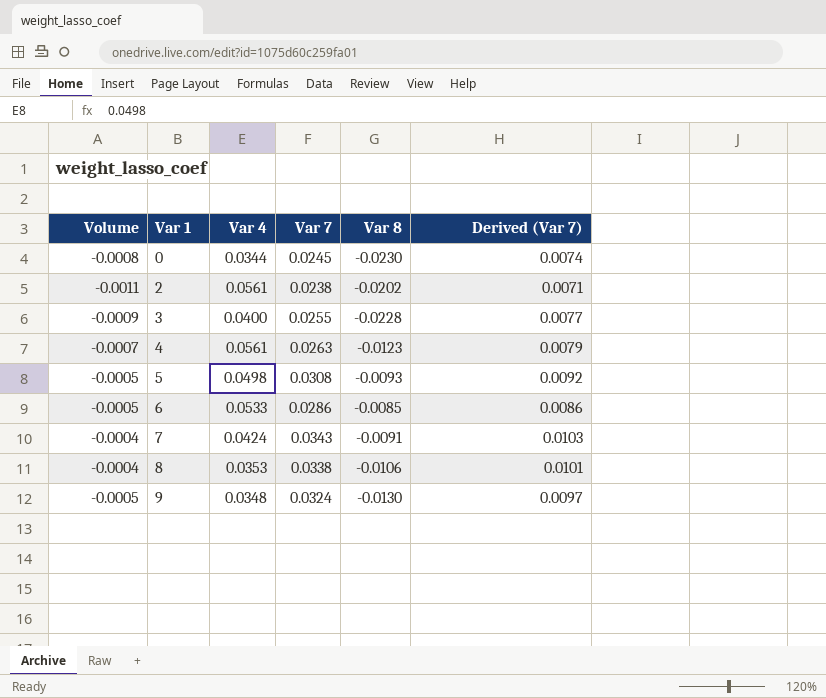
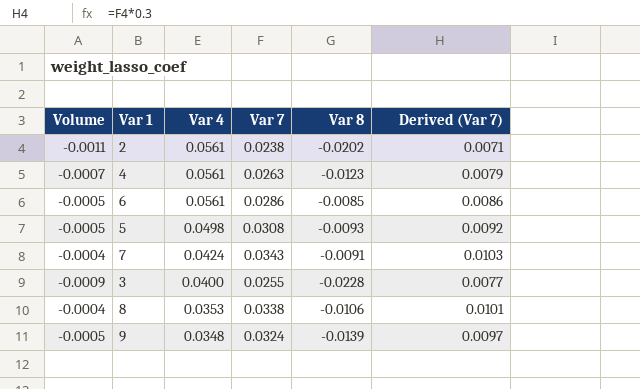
row order: Var 1 ascending -> Var 4 descending
row 0: -0.0008 | 0.0344 | 0.0245 | -0.0230 | 0.0074 -> none
6 | Var 4: 0.0533 -> 0.0561
9 | Var 8: -0.0130 -> -0.0139

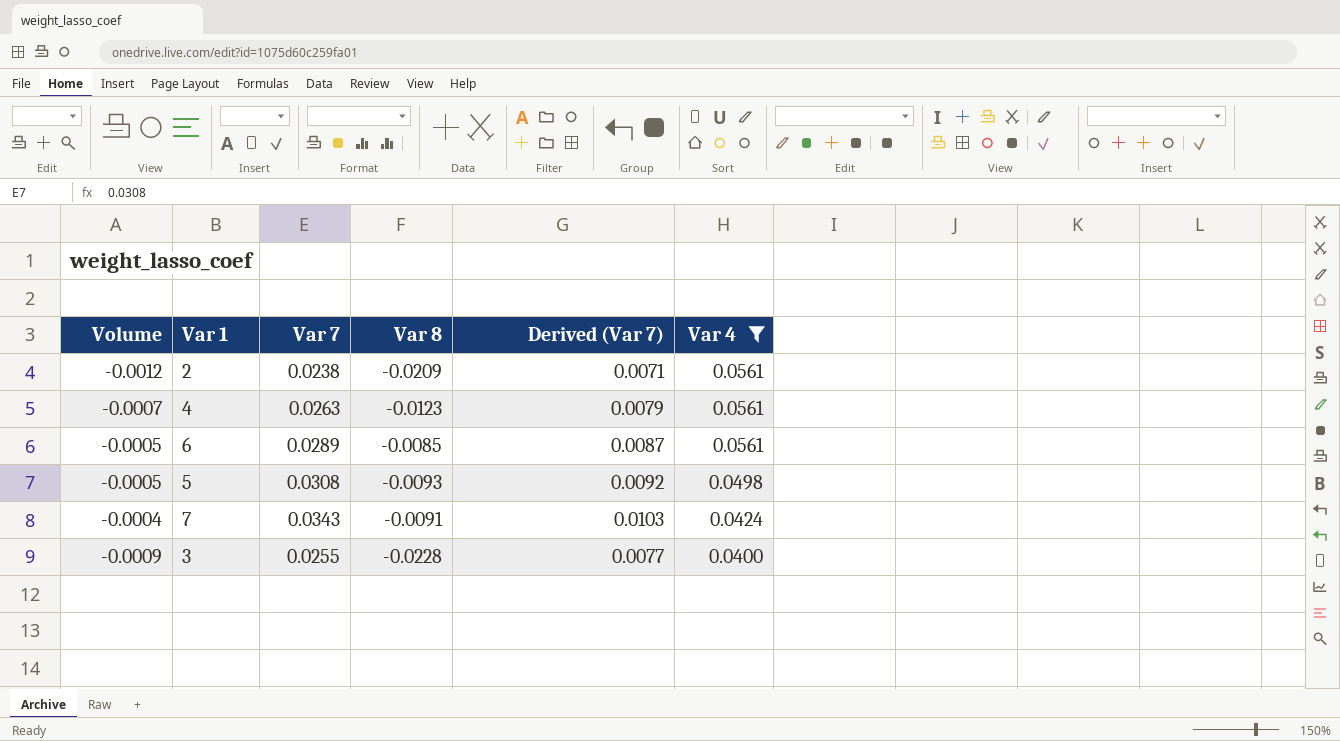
filter: none -> Var 4 >= 0.0400
column Var 4 | position: 3 -> 6
2 | Volume: -0.0011 -> -0.0012
2 | Var 8: -0.0202 -> -0.0209
6 | Var 7: 0.0286 -> 0.0289
6 | Derived (Var 7): 0.0086 -> 0.0087

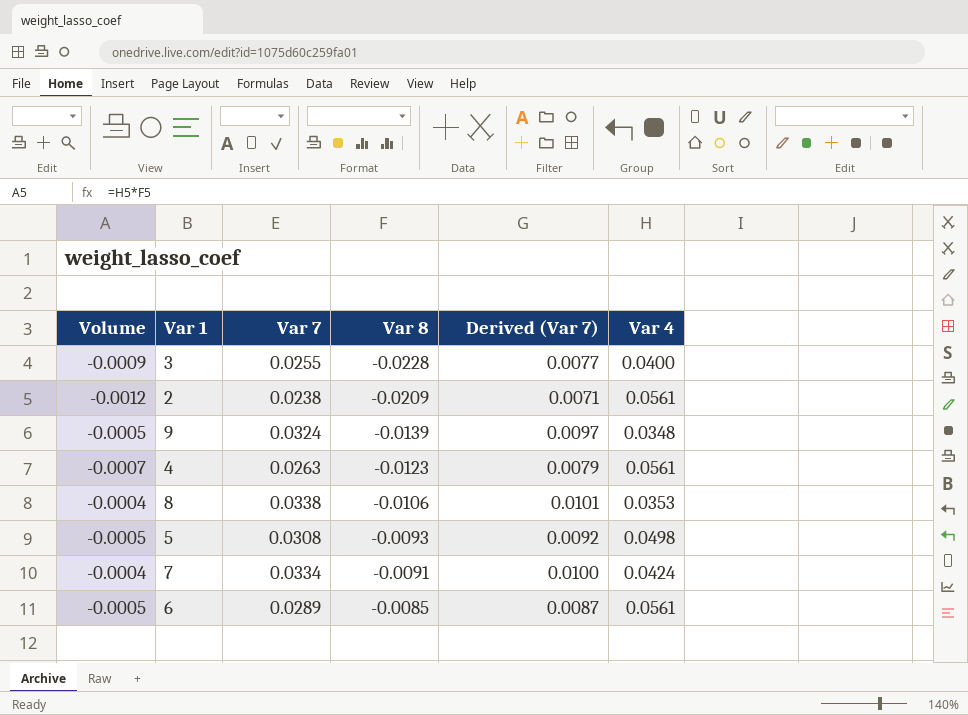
filter: Var 4 >= 0.0400 -> none
row order: Var 4 descending -> Var 8 ascending
7 | Var 7: 0.0343 -> 0.0334
7 | Derived (Var 7): 0.0103 -> 0.0100

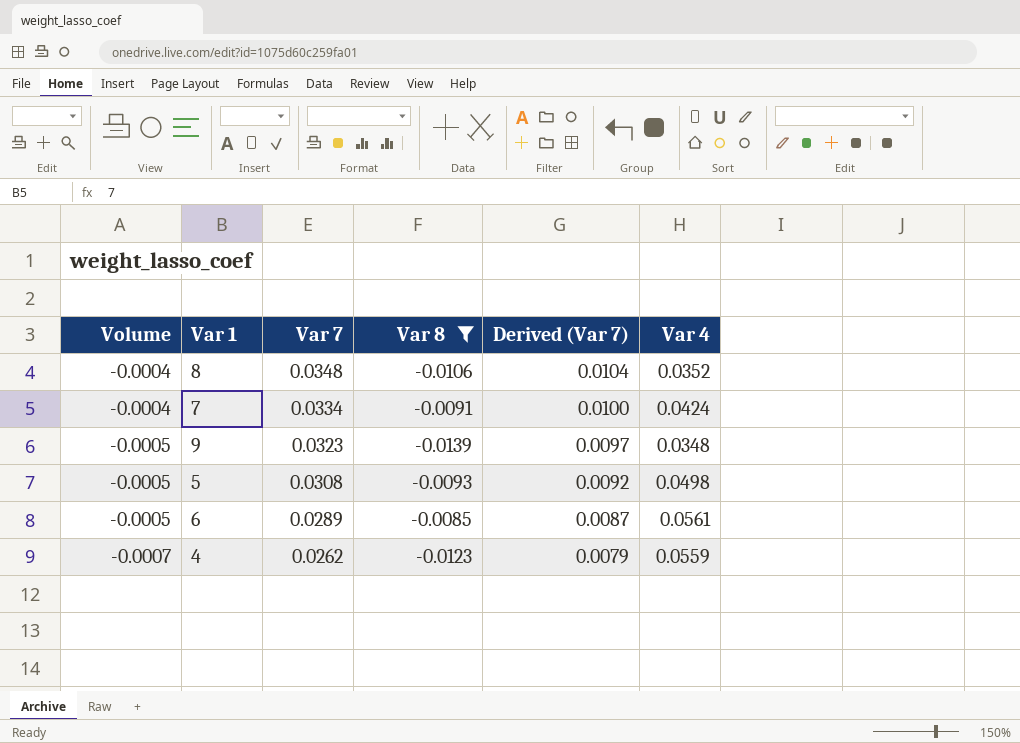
filter: none -> Var 8 >= -0.0139
row order: Var 8 ascending -> Volume descending
8 | Var 7: 0.0338 -> 0.0348
8 | Derived (Var 7): 0.0101 -> 0.0104
8 | Var 4: 0.0353 -> 0.0352
9 | Var 7: 0.0324 -> 0.0323
4 | Var 7: 0.0263 -> 0.0262
4 | Var 4: 0.0561 -> 0.0559

